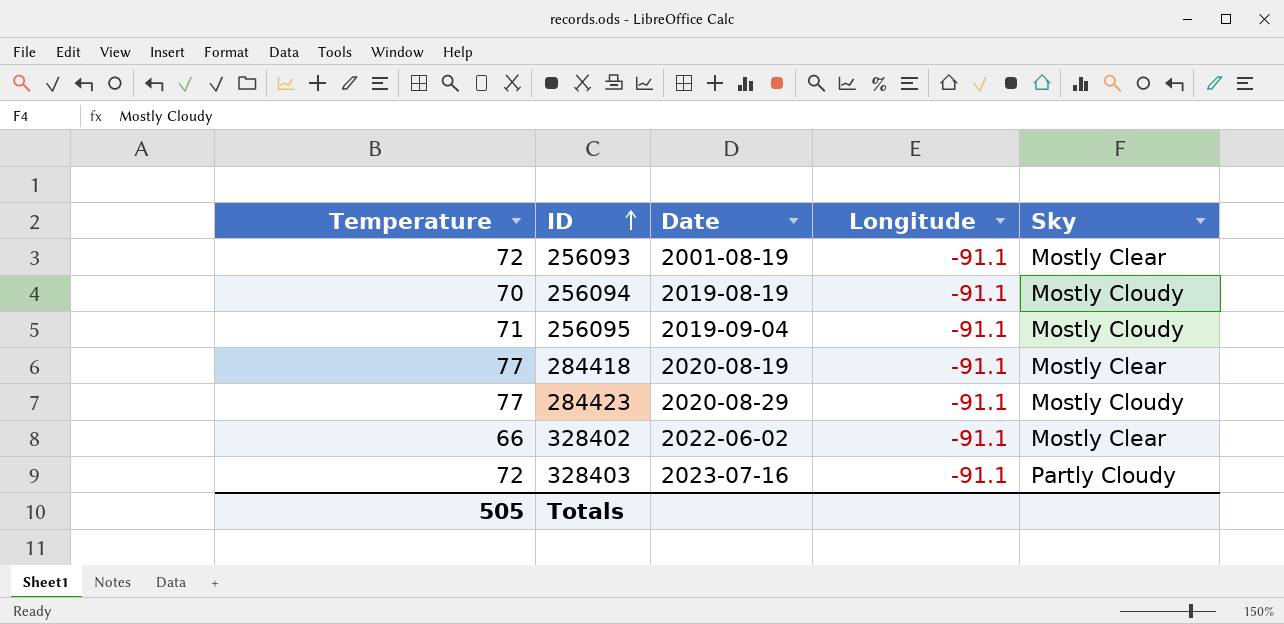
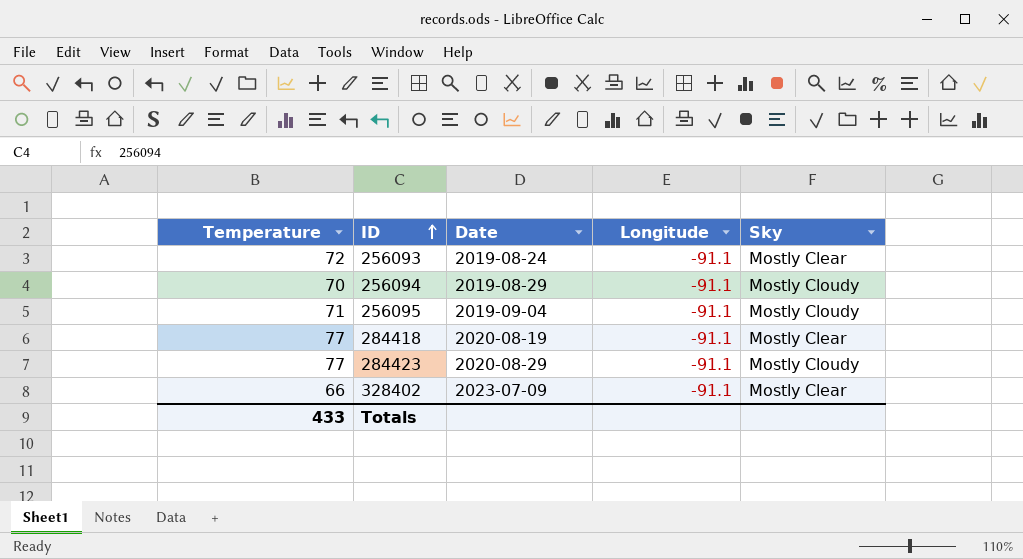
row 328403: 72 | 2023-07-16 | -91.1 | Partly Cloudy -> none
256093 | Date: 2001-08-19 -> 2019-08-24
256094 | Date: 2019-08-19 -> 2019-08-29
328402 | Date: 2022-06-02 -> 2023-07-09
Totals | Temperature: 505 -> 433

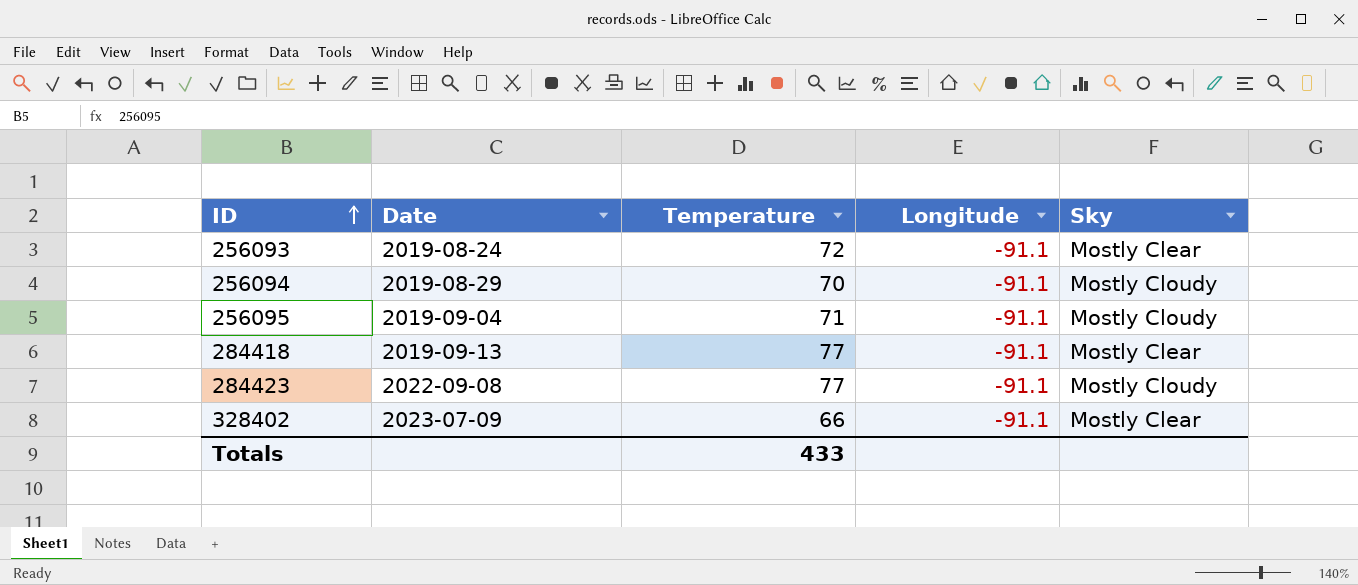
column Temperature | position: 1 -> 3
284418 | Date: 2020-08-19 -> 2019-09-13
284423 | Date: 2020-08-29 -> 2022-09-08

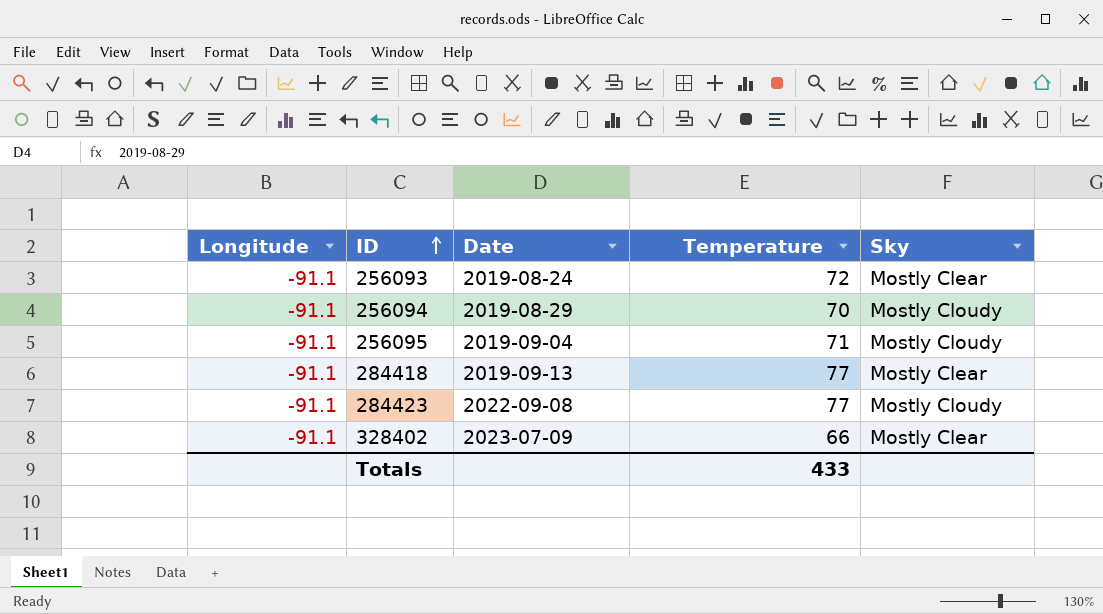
column Longitude | position: 4 -> 1

